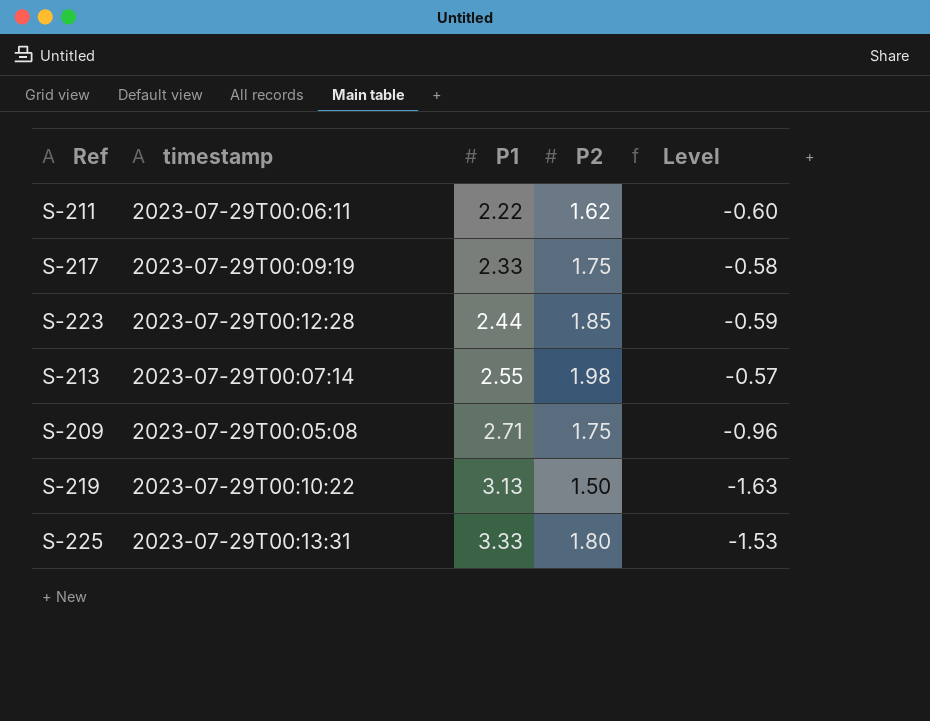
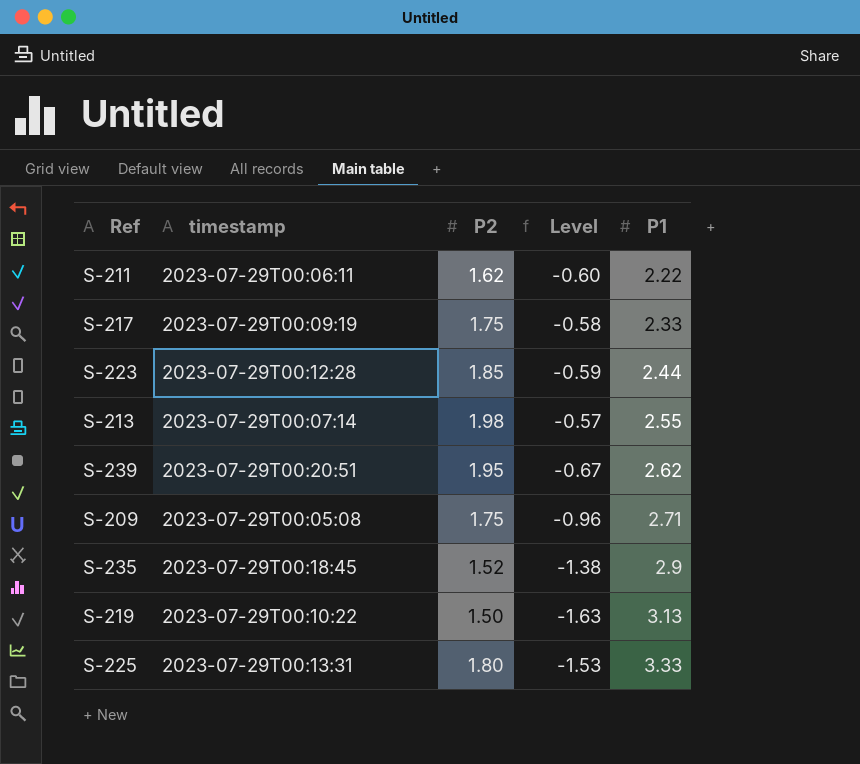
column P1 | position: 3 -> 5
row S-239: none -> 2023-07-29T00:20:51 | 1.95 | -0.67 | 2.62
row S-235: none -> 2023-07-29T00:18:45 | 1.52 | -1.38 | 2.9

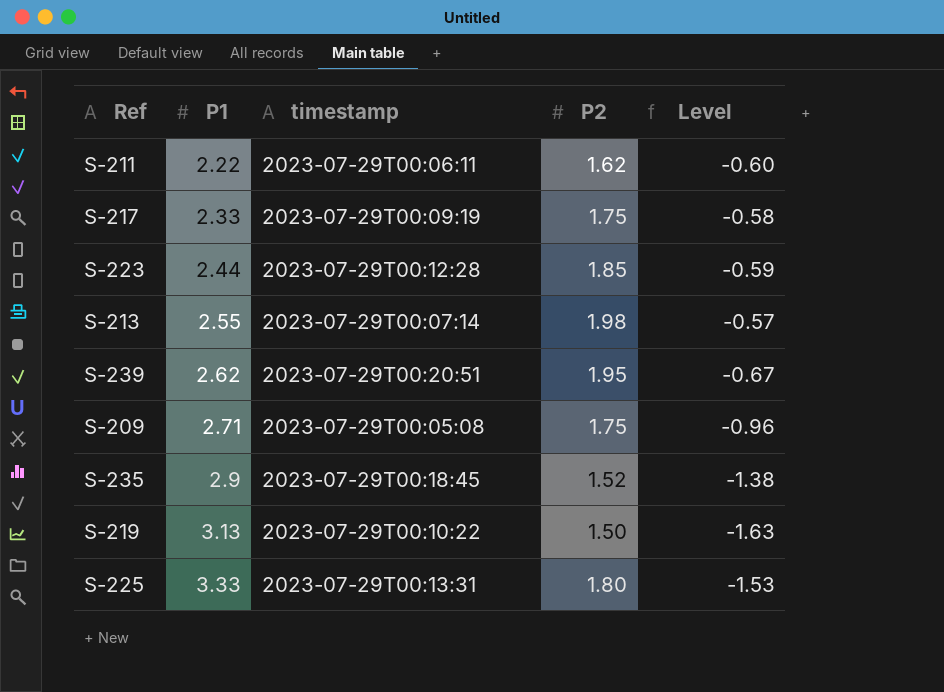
column P1 | position: 5 -> 2

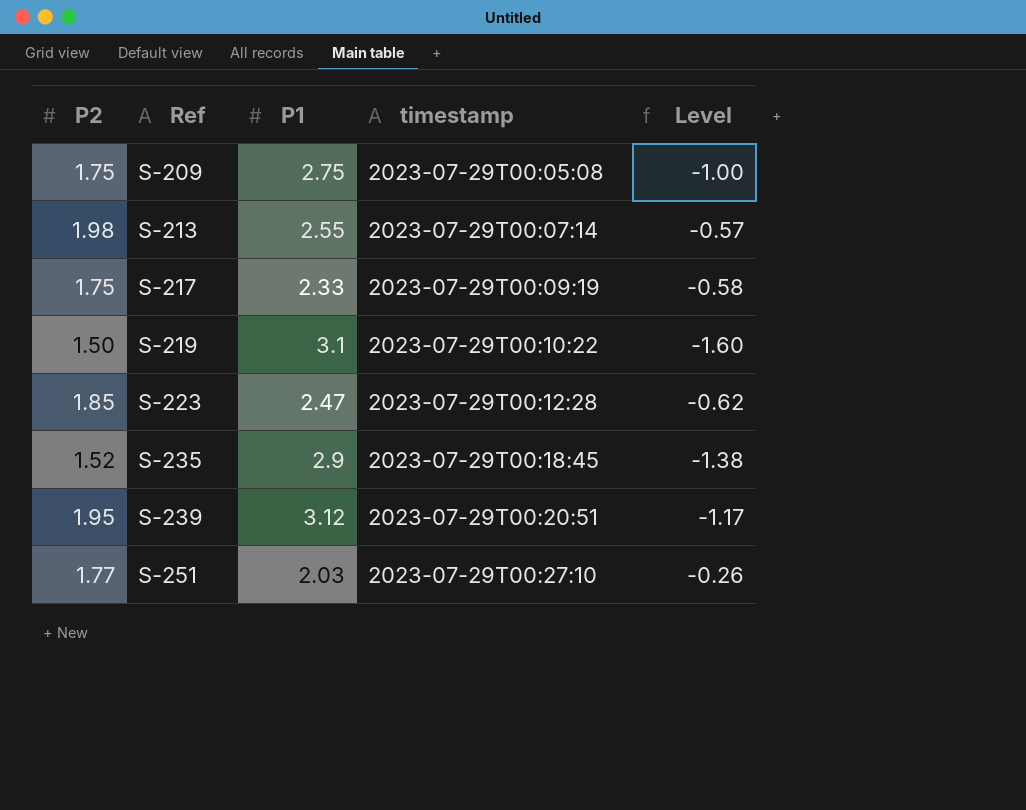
row order: P1 ascending -> Ref ascending
column P2 | position: 4 -> 1
row S-211: 2.22 | 2023-07-29T00:06:11 | 1.62 | -0.60 -> none
row S-225: 3.33 | 2023-07-29T00:13:31 | 1.80 | -1.53 -> none
S-209 | P1: 2.71 -> 2.75
S-209 | Level: -0.96 -> -1.00
S-219 | P1: 3.13 -> 3.1
S-219 | Level: -1.63 -> -1.60
S-223 | P1: 2.44 -> 2.47
S-223 | Level: -0.59 -> -0.62
S-239 | P1: 2.62 -> 3.12
S-239 | Level: -0.67 -> -1.17
row S-251: none -> 1.77 | 2.03 | 2023-07-29T00:27:10 | -0.26

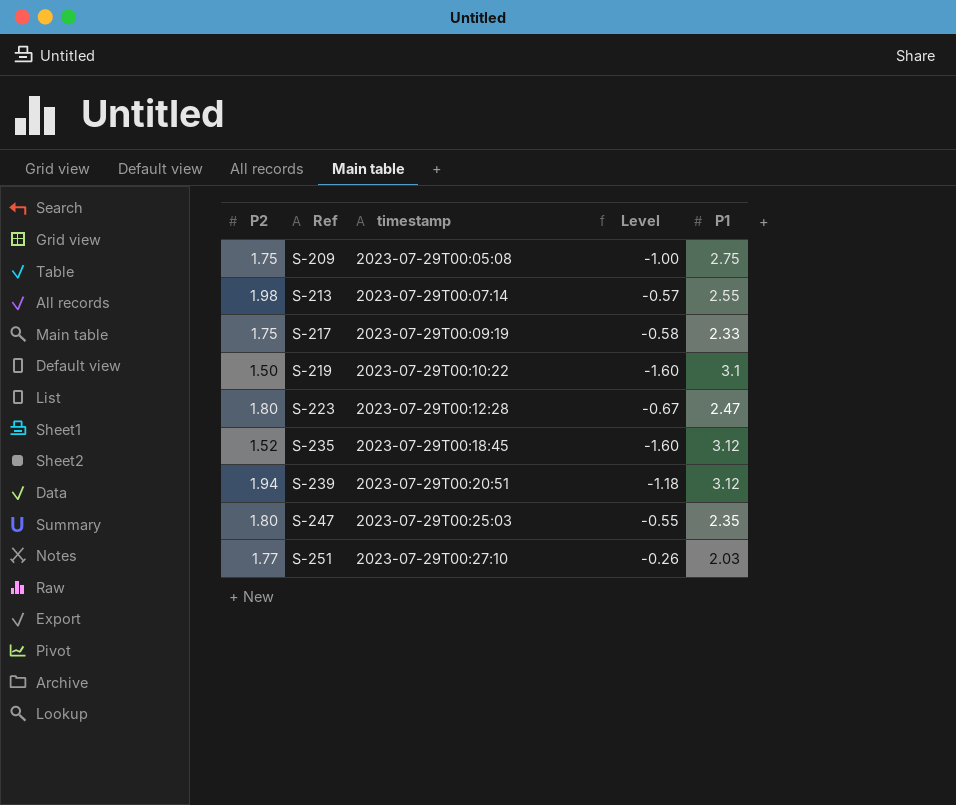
column P1 | position: 3 -> 5
S-223 | P2: 1.85 -> 1.80
S-223 | Level: -0.62 -> -0.67
S-235 | Level: -1.38 -> -1.60
S-235 | P1: 2.9 -> 3.12
S-239 | P2: 1.95 -> 1.94
S-239 | Level: -1.17 -> -1.18
row S-247: none -> 1.80 | 2023-07-29T00:25:03 | -0.55 | 2.35

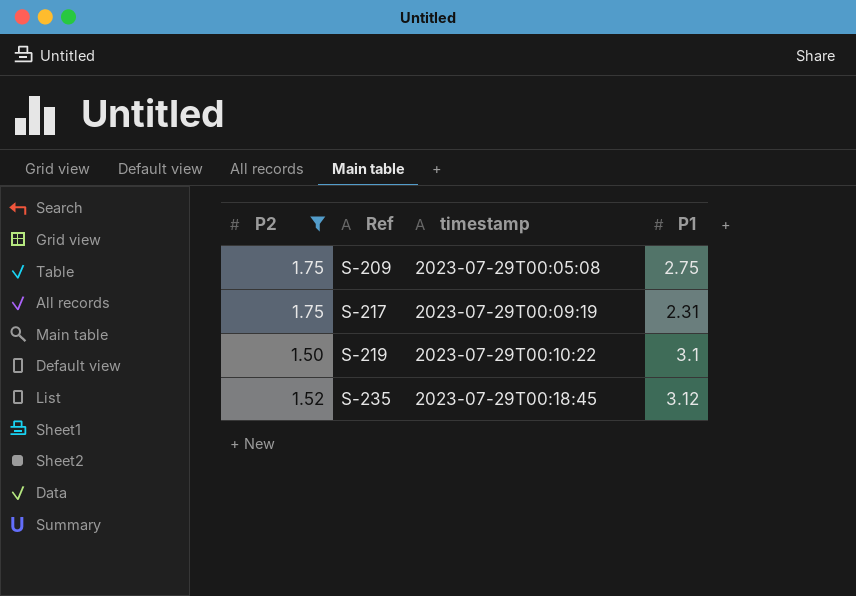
filter: none -> P2 <= 1.75
column Level | formula: [P2] - [P1] -> none
S-217 | P1: 2.33 -> 2.31

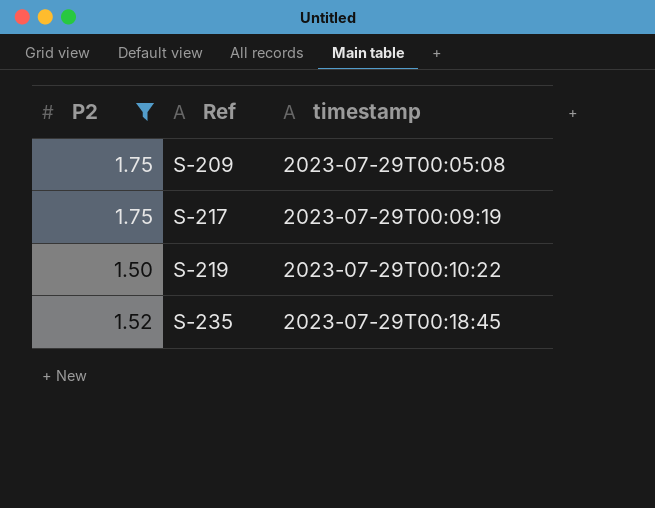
column P1 | position: 4 -> none

